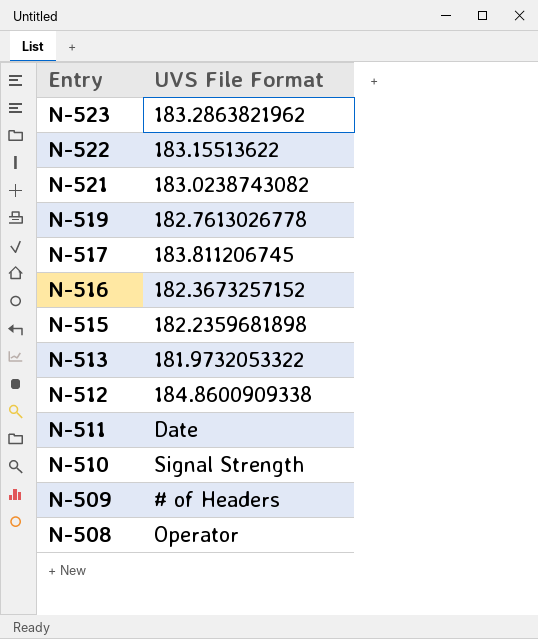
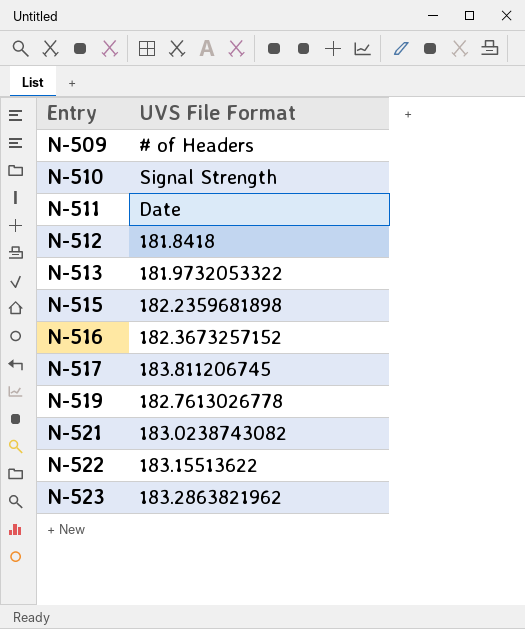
row order: Entry descending -> Entry ascending
row N-508: Operator -> none
N-512 | UVS File Format: 184.8600909338 -> 181.8418

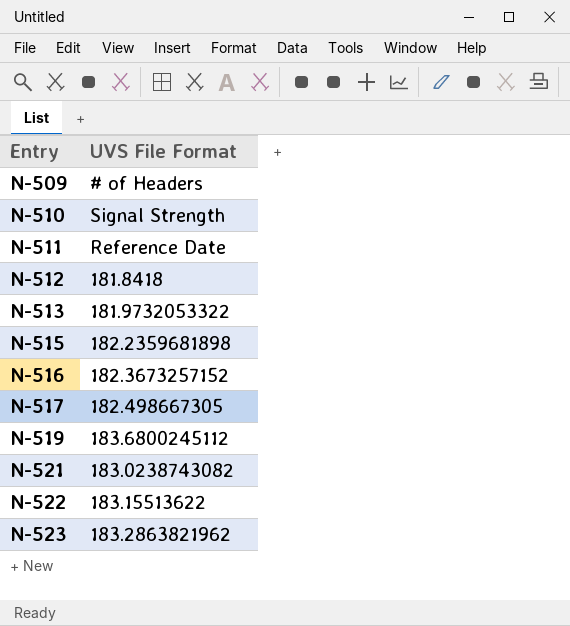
N-511 | UVS File Format: Date -> Reference Date
N-517 | UVS File Format: 183.811206745 -> 182.498667305
N-519 | UVS File Format: 182.7613026778 -> 183.6800245112

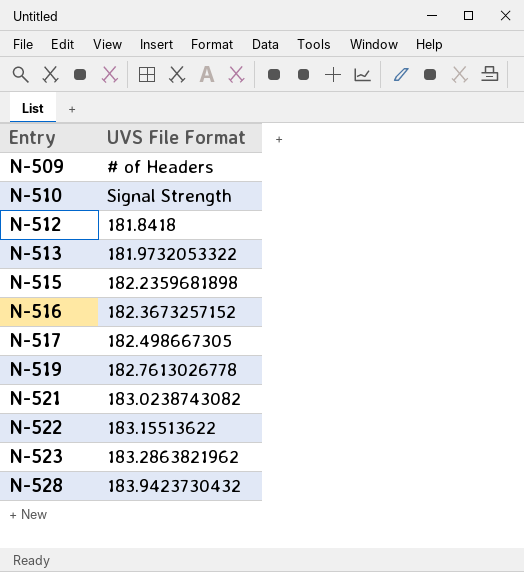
row N-511: Reference Date -> none
N-519 | UVS File Format: 183.6800245112 -> 182.7613026778
row N-528: none -> 183.9423730432

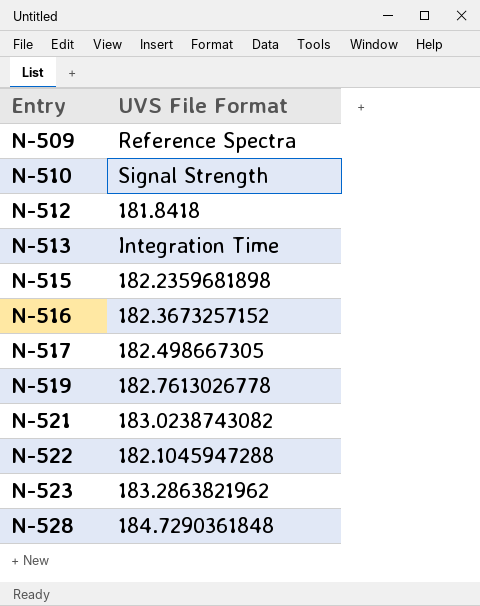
N-509 | UVS File Format: # of Headers -> Reference Spectra
N-513 | UVS File Format: 181.9732053322 -> Integration Time
N-522 | UVS File Format: 183.15513622 -> 182.1045947288
N-528 | UVS File Format: 183.9423730432 -> 184.7290361848

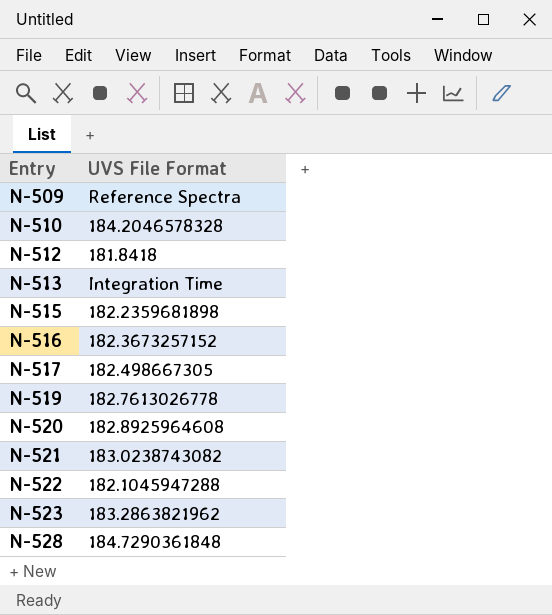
N-510 | UVS File Format: Signal Strength -> 184.2046578328
row N-520: none -> 182.8925964608

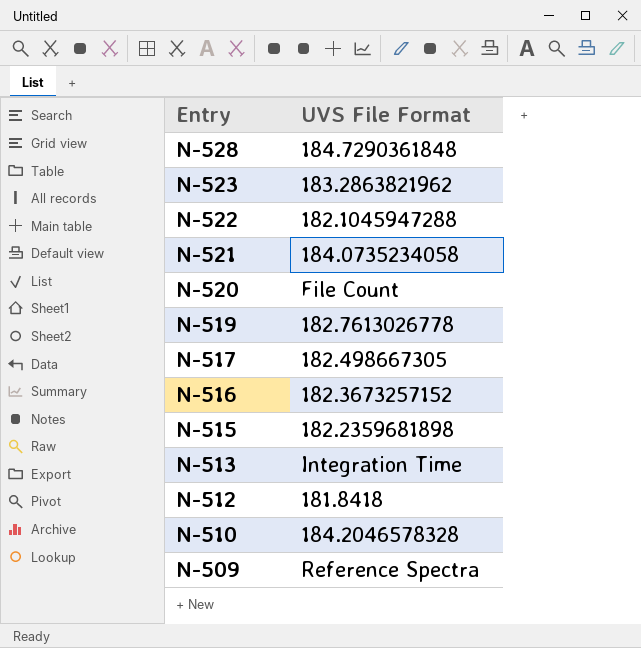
row order: Entry ascending -> Entry descending
N-521 | UVS File Format: 183.0238743082 -> 184.0735234058
N-520 | UVS File Format: 182.8925964608 -> File Count

